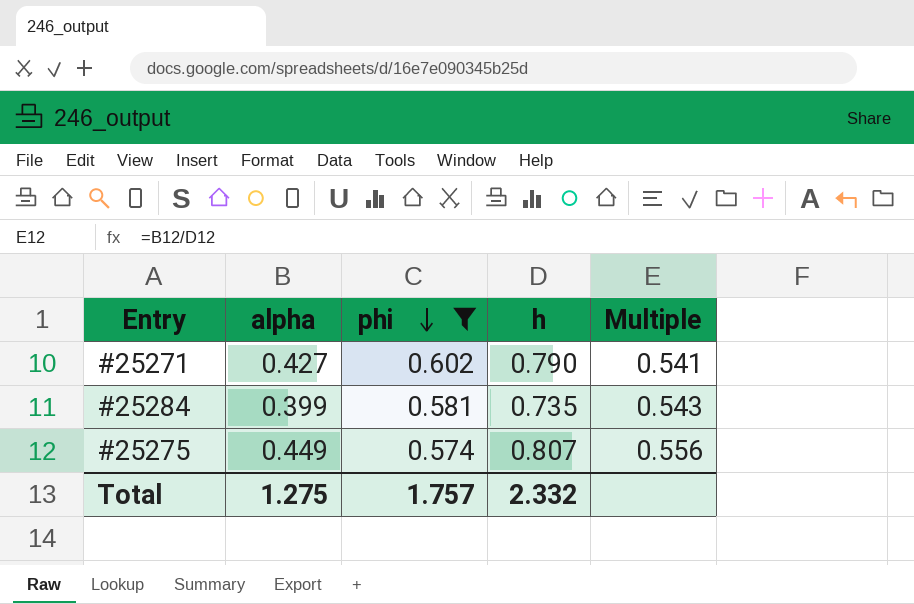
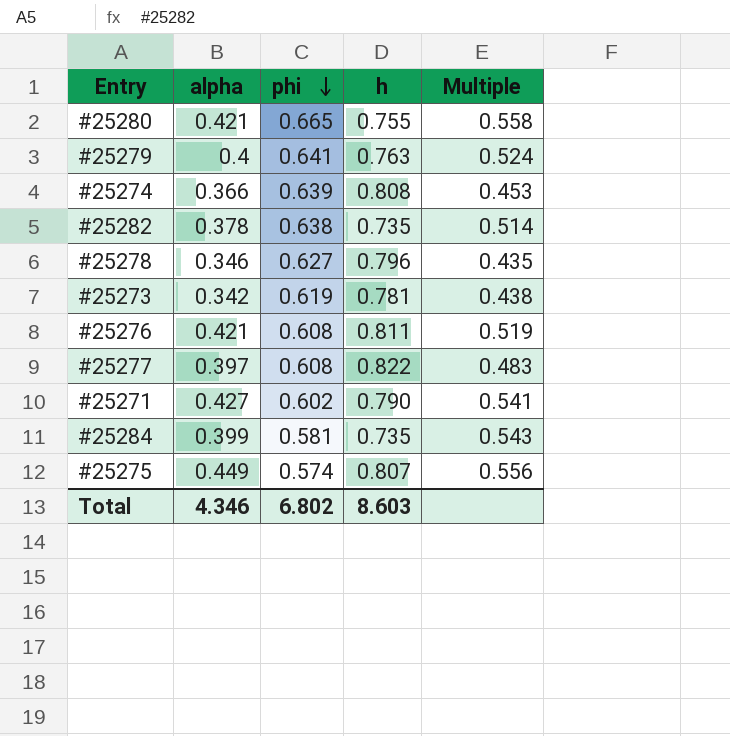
filter: phi <= 0.602 -> none
Total | alpha: 1.275 -> 4.346
Total | phi: 1.757 -> 6.802
Total | h: 2.332 -> 8.603

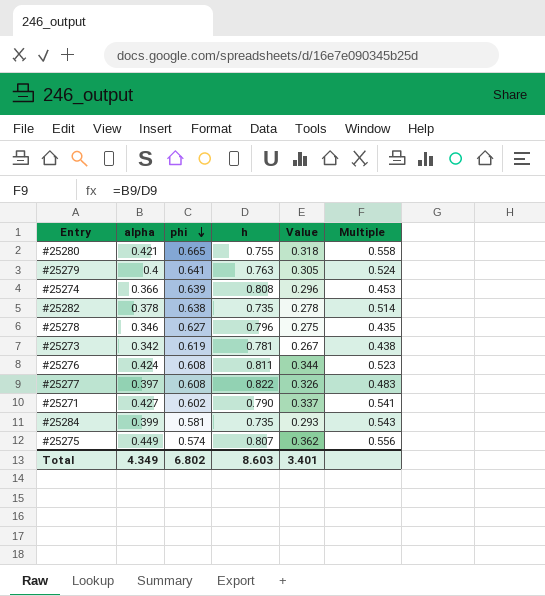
column Value | formula: none -> [alpha] * [h]
#25276 | alpha: 0.421 -> 0.424
#25276 | Multiple: 0.519 -> 0.523
Total | alpha: 4.346 -> 4.349

